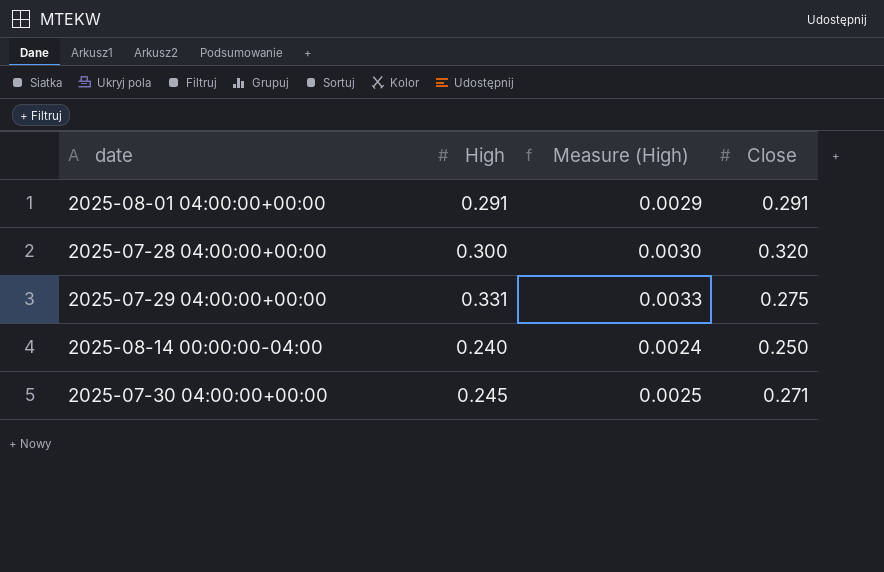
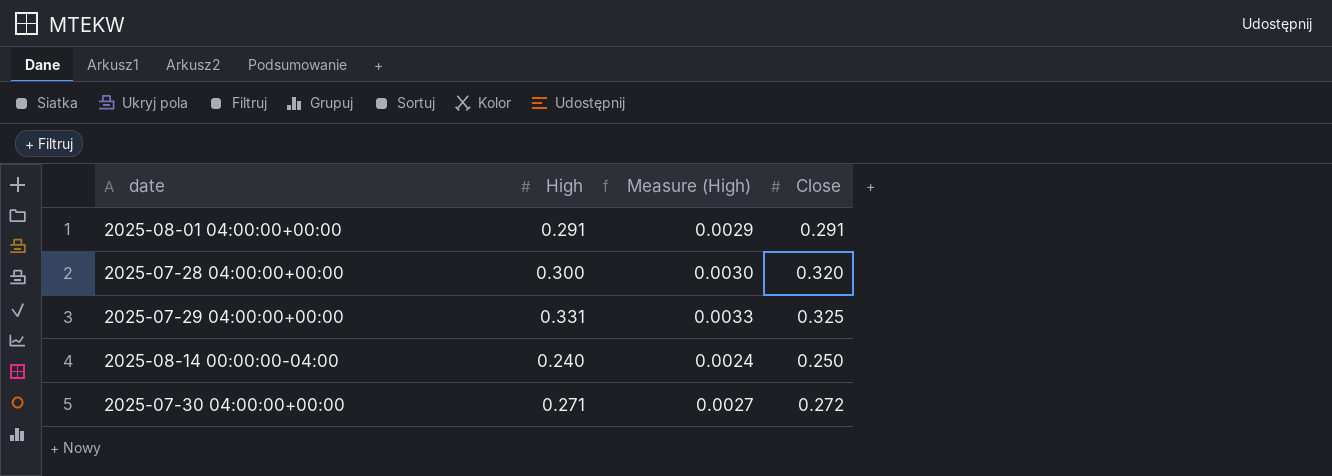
2025-07-29 04:00:00+00:00 | Close: 0.275 -> 0.325
2025-07-30 04:00:00+00:00 | High: 0.245 -> 0.271
2025-07-30 04:00:00+00:00 | Measure (High): 0.0025 -> 0.0027
2025-07-30 04:00:00+00:00 | Close: 0.271 -> 0.272

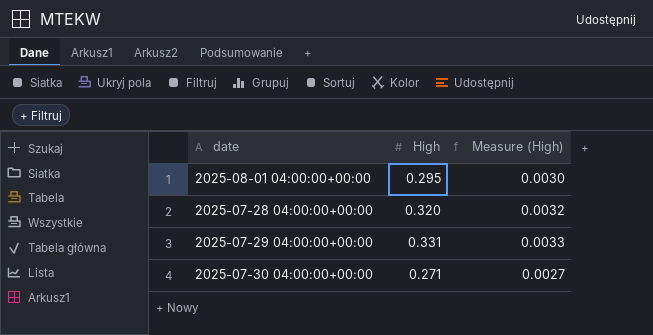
column Close | position: 4 -> none
row 2025-08-14 00:00:00-04:00: 0.240 | 0.0024 | 0.250 -> none
2025-08-01 04:00:00+00:00 | High: 0.291 -> 0.295
2025-08-01 04:00:00+00:00 | Measure (High): 0.0029 -> 0.0030
2025-07-28 04:00:00+00:00 | High: 0.300 -> 0.320
2025-07-28 04:00:00+00:00 | Measure (High): 0.0030 -> 0.0032

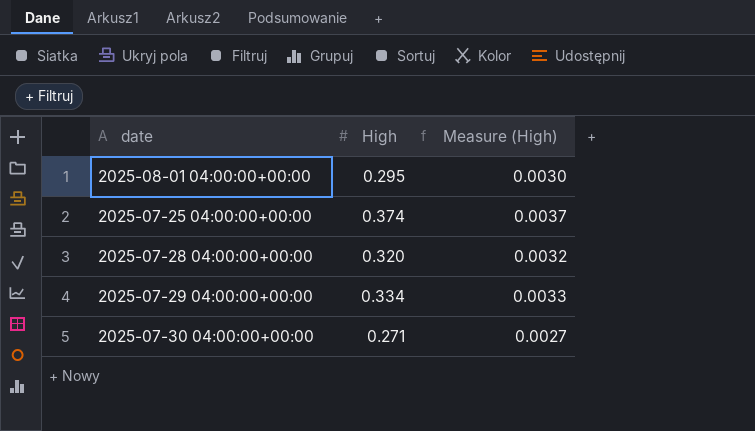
row 2025-07-25 04:00:00+00:00: none -> 0.374 | 0.0037
2025-07-29 04:00:00+00:00 | High: 0.331 -> 0.334

